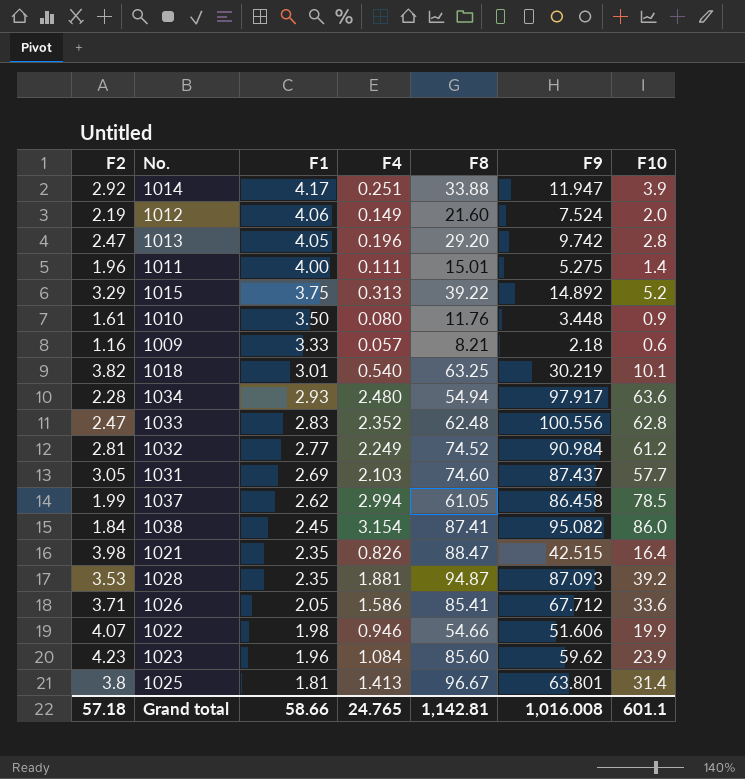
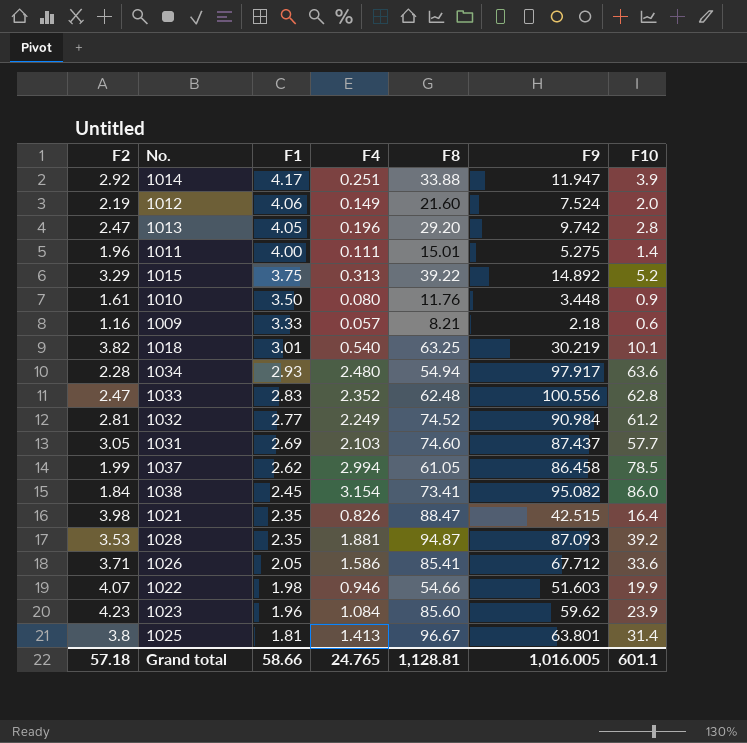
1038 | F8: 87.41 -> 73.41
1022 | F9: 51.606 -> 51.603
Grand total | F8: 1,142.81 -> 1,128.81
Grand total | F9: 1,016.008 -> 1,016.005

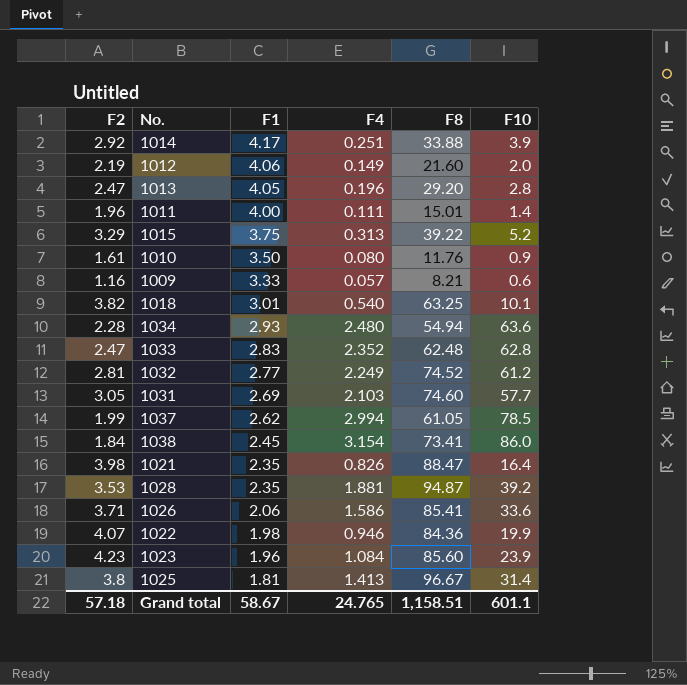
column F9 | position: 6 -> none
1026 | F1: 2.05 -> 2.06
1022 | F8: 54.66 -> 84.36
Grand total | F1: 58.66 -> 58.67
Grand total | F8: 1,128.81 -> 1,158.51

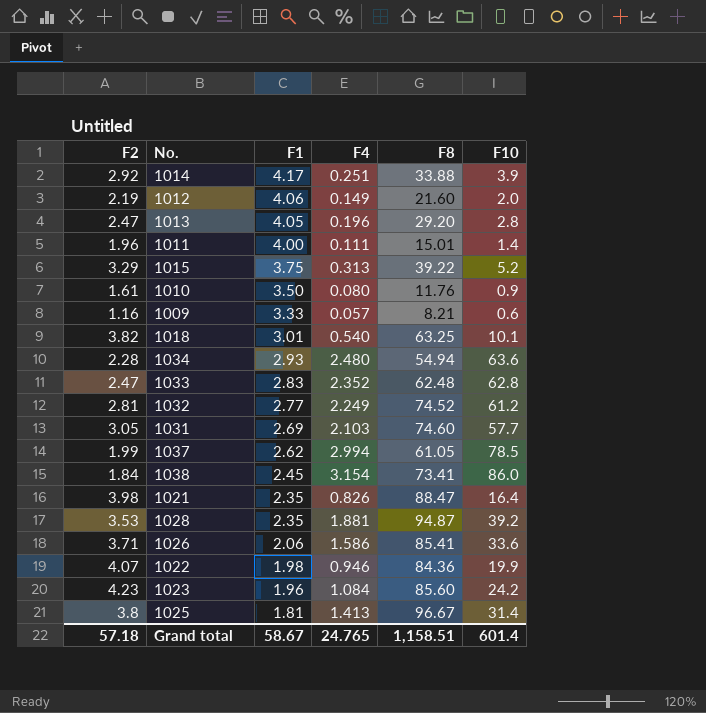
1023 | F10: 23.9 -> 24.2
Grand total | F10: 601.1 -> 601.4

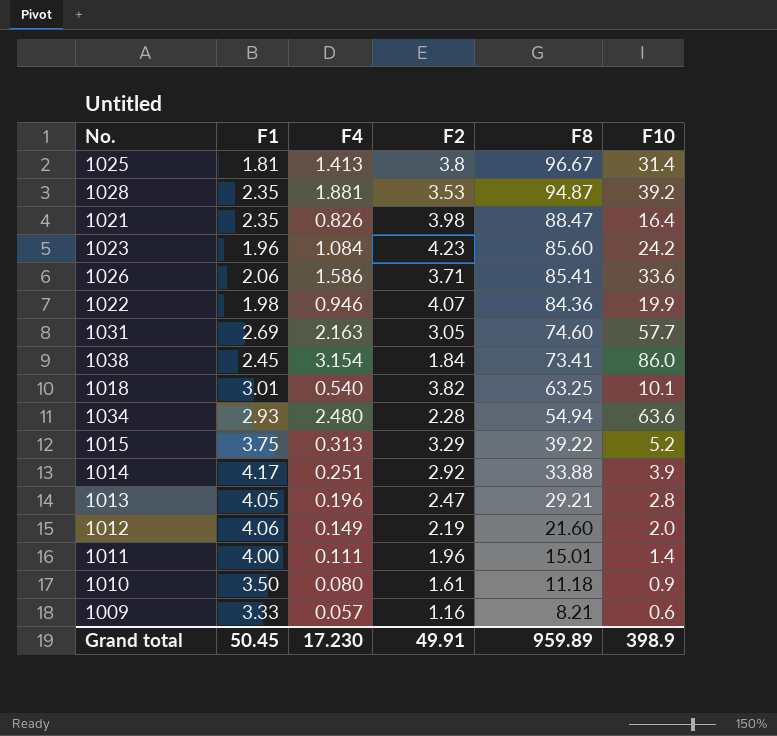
row order: F1 descending -> F8 descending
column F2 | position: 1 -> 4
row 1033: 2.47 | 2.83 | 2.352 | 62.48 | 62.8 -> none
row 1032: 2.81 | 2.77 | 2.249 | 74.52 | 61.2 -> none
row 1037: 1.99 | 2.62 | 2.994 | 61.05 | 78.5 -> none
1031 | F4: 2.103 -> 2.163
1013 | F8: 29.20 -> 29.21
1010 | F8: 11.76 -> 11.18
Grand total | F1: 58.67 -> 50.45
Grand total | F4: 24.765 -> 17.230
Grand total | F2: 57.18 -> 49.91
Grand total | F8: 1,158.51 -> 959.89
Grand total | F10: 601.4 -> 398.9

